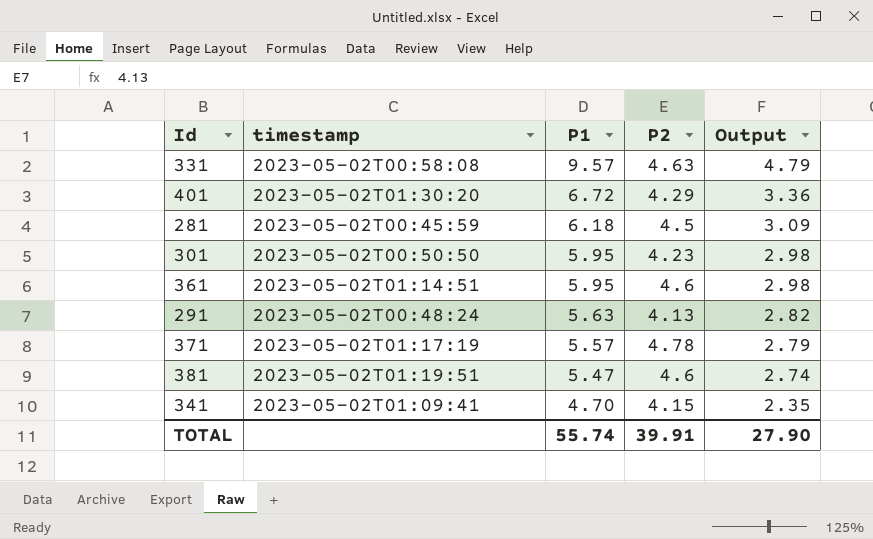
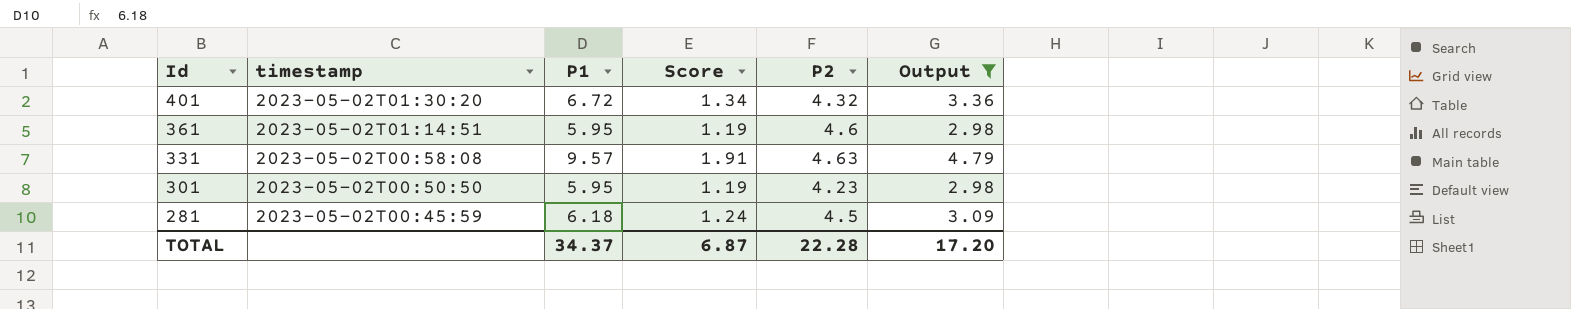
filter: none -> Output >= 2.98
row order: P1 descending -> Id descending
column Score | formula: none -> [P1] * 0.2
401 | P2: 4.29 -> 4.32
TOTAL | P1: 55.74 -> 34.37
TOTAL | P2: 39.91 -> 22.28
TOTAL | Output: 27.90 -> 17.20

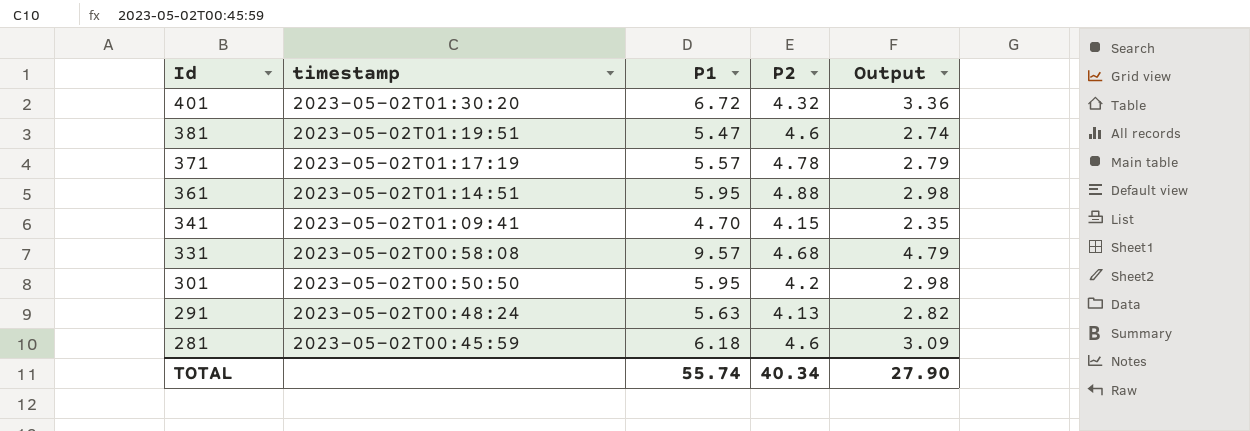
filter: Output >= 2.98 -> none
column Score | formula: [P1] * 0.2 -> none
361 | P2: 4.6 -> 4.88
331 | P2: 4.63 -> 4.68
301 | P2: 4.23 -> 4.2
281 | P2: 4.5 -> 4.6
TOTAL | P1: 34.37 -> 55.74
TOTAL | P2: 22.28 -> 40.34
TOTAL | Output: 17.20 -> 27.90

